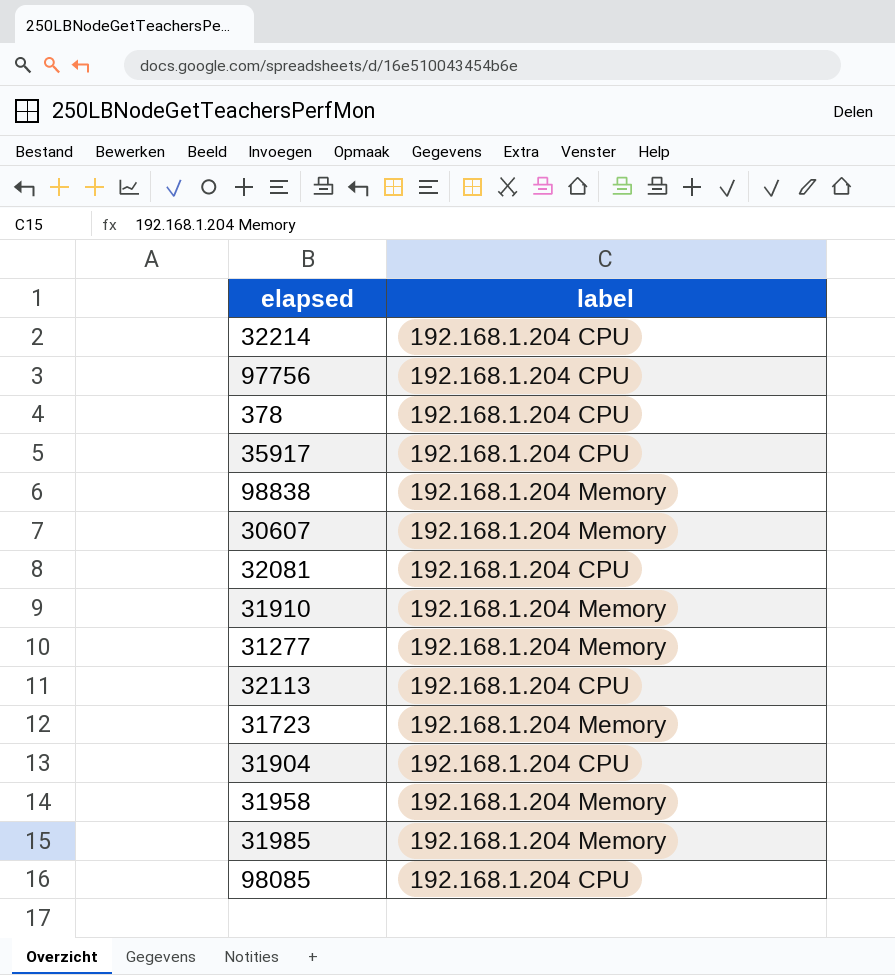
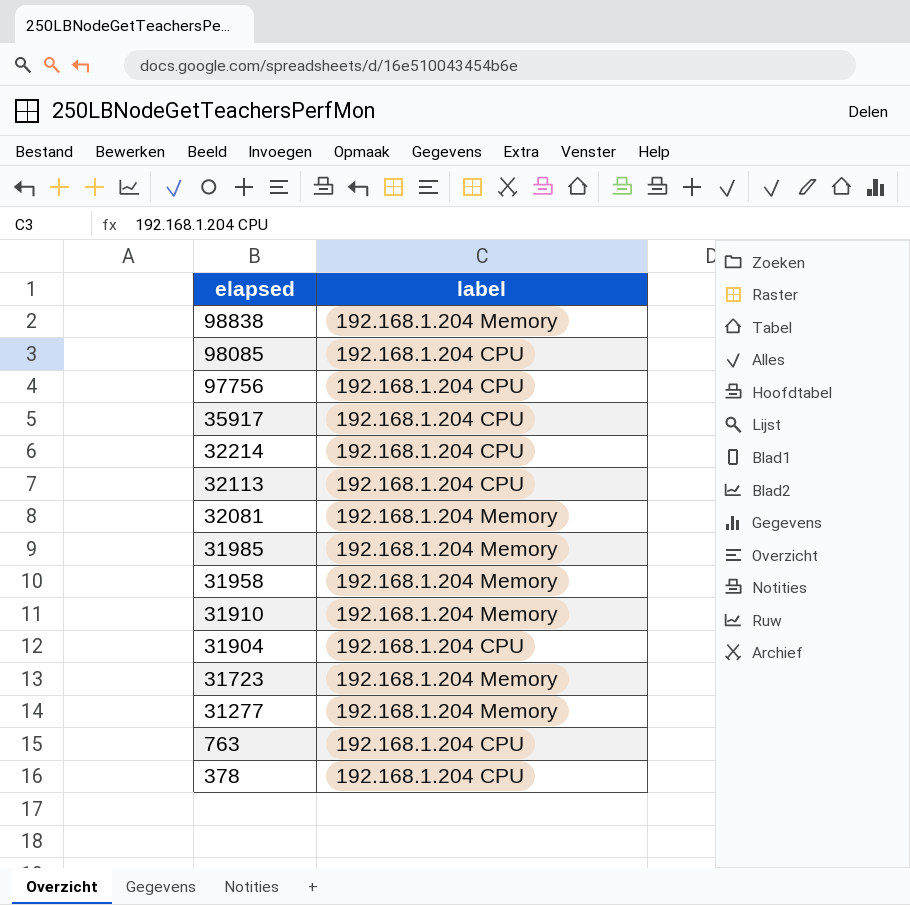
row order: none -> elapsed descending
row 30607: 192.168.1.204 Memory -> none
32081 | label: 192.168.1.204 CPU -> 192.168.1.204 Memory
row 763: none -> 192.168.1.204 CPU

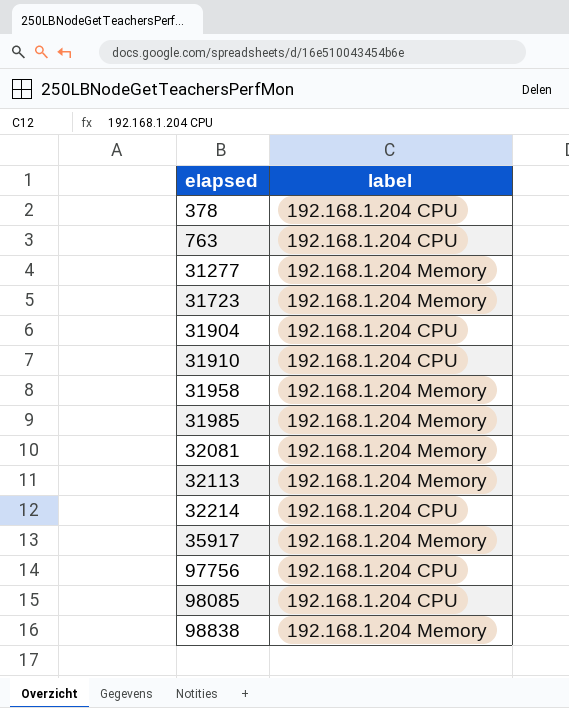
row order: elapsed descending -> elapsed ascending
31910 | label: 192.168.1.204 Memory -> 192.168.1.204 CPU
32113 | label: 192.168.1.204 CPU -> 192.168.1.204 Memory
35917 | label: 192.168.1.204 CPU -> 192.168.1.204 Memory

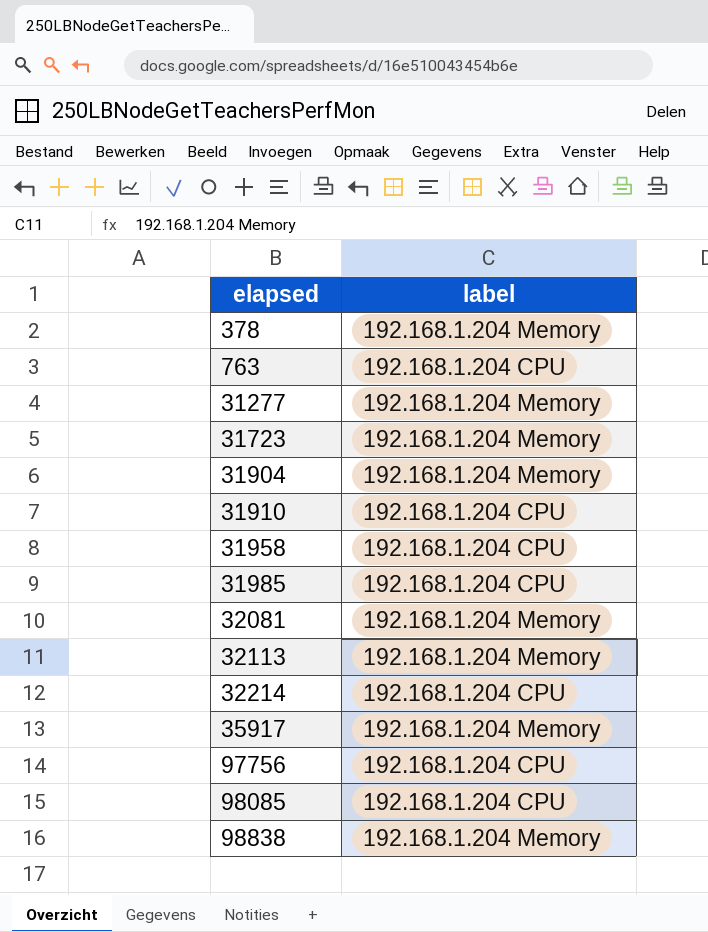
378 | label: 192.168.1.204 CPU -> 192.168.1.204 Memory
31904 | label: 192.168.1.204 CPU -> 192.168.1.204 Memory
31958 | label: 192.168.1.204 Memory -> 192.168.1.204 CPU
31985 | label: 192.168.1.204 Memory -> 192.168.1.204 CPU

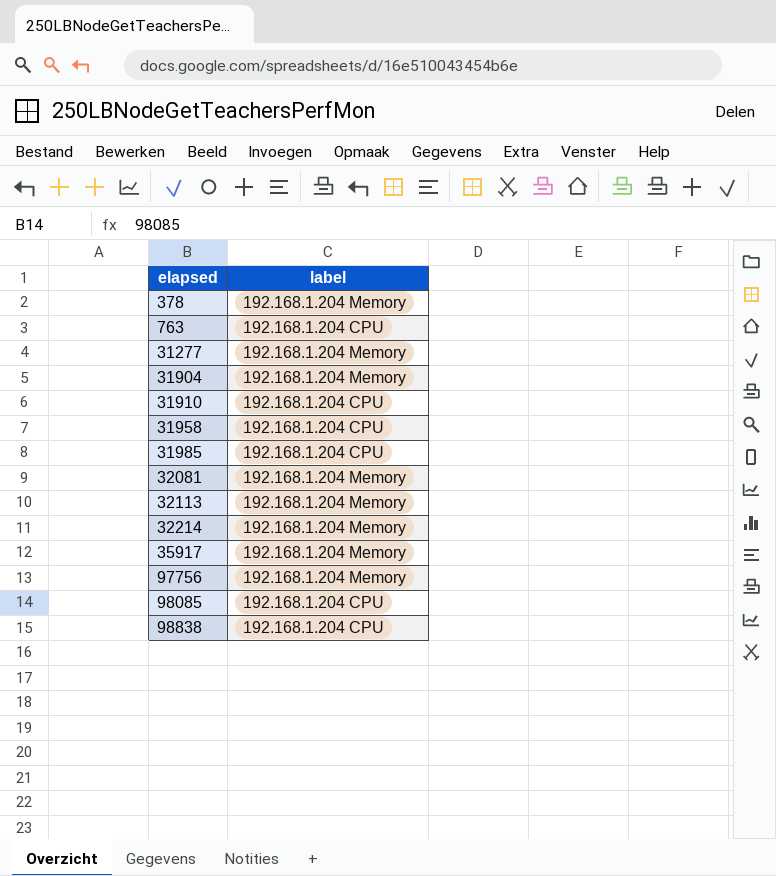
row 31723: 192.168.1.204 Memory -> none
32214 | label: 192.168.1.204 CPU -> 192.168.1.204 Memory
97756 | label: 192.168.1.204 CPU -> 192.168.1.204 Memory
98838 | label: 192.168.1.204 Memory -> 192.168.1.204 CPU

